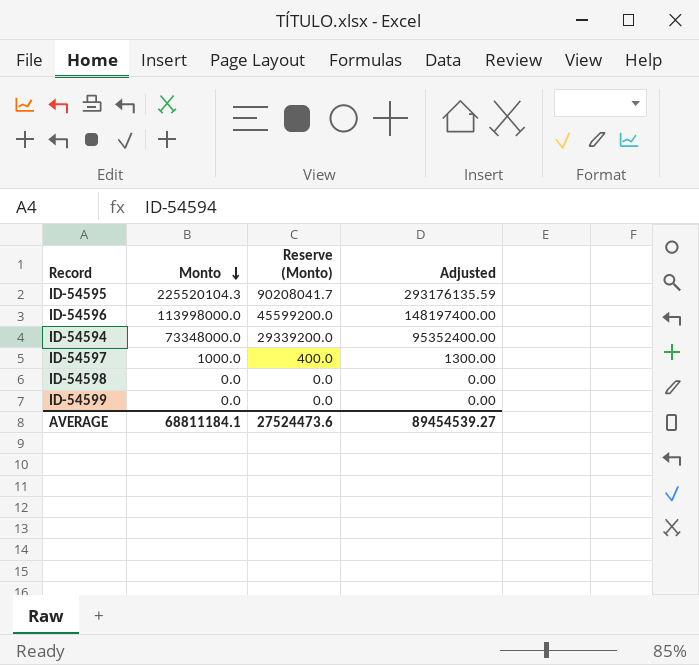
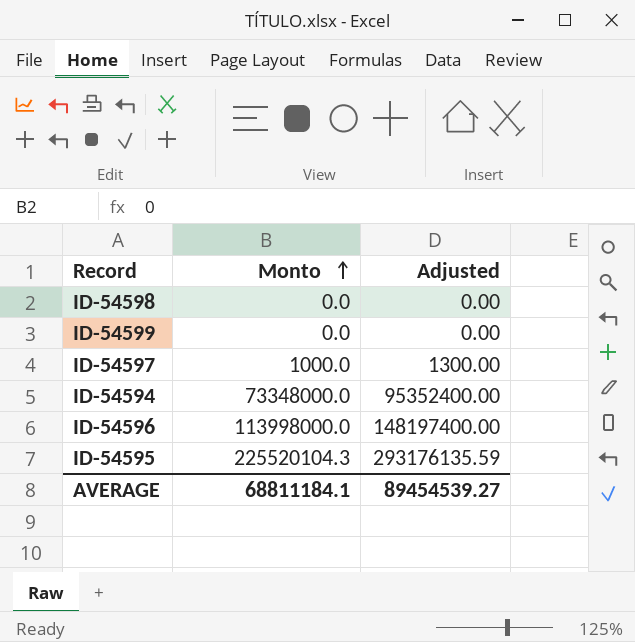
row order: Monto descending -> Monto ascending
column Reserve (Monto) | formula: [Monto] * 0.4 -> none

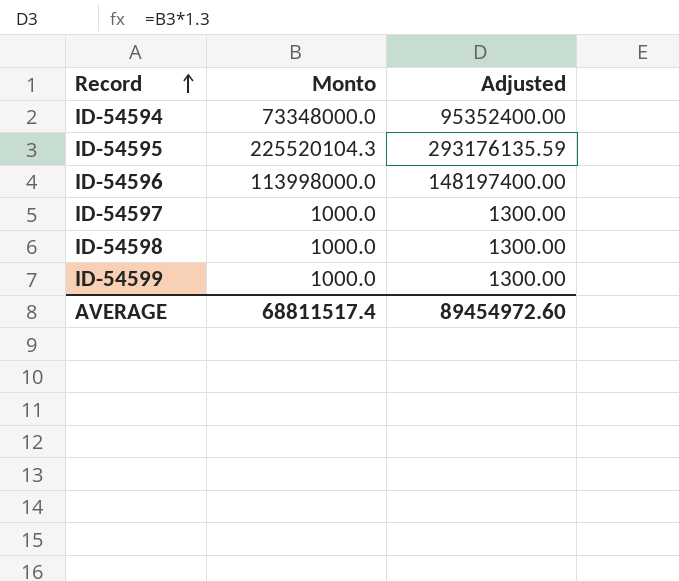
row order: Monto ascending -> Record ascending
ID-54598 | Monto: 0.0 -> 1000.0
ID-54598 | Adjusted: 0.00 -> 1300.00
ID-54599 | Monto: 0.0 -> 1000.0
ID-54599 | Adjusted: 0.00 -> 1300.00
AVERAGE | Monto: 68811184.1 -> 68811517.4
AVERAGE | Adjusted: 89454539.27 -> 89454972.60

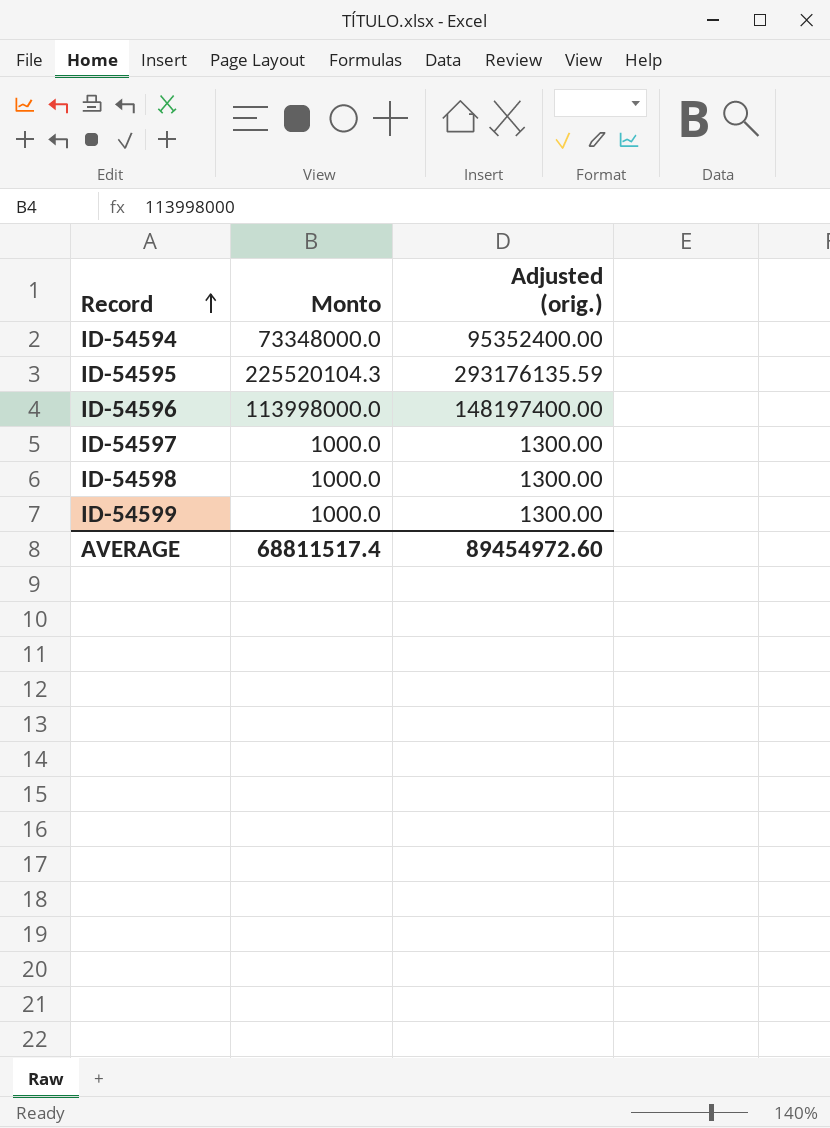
column name: Adjusted -> Adjusted (orig.)

